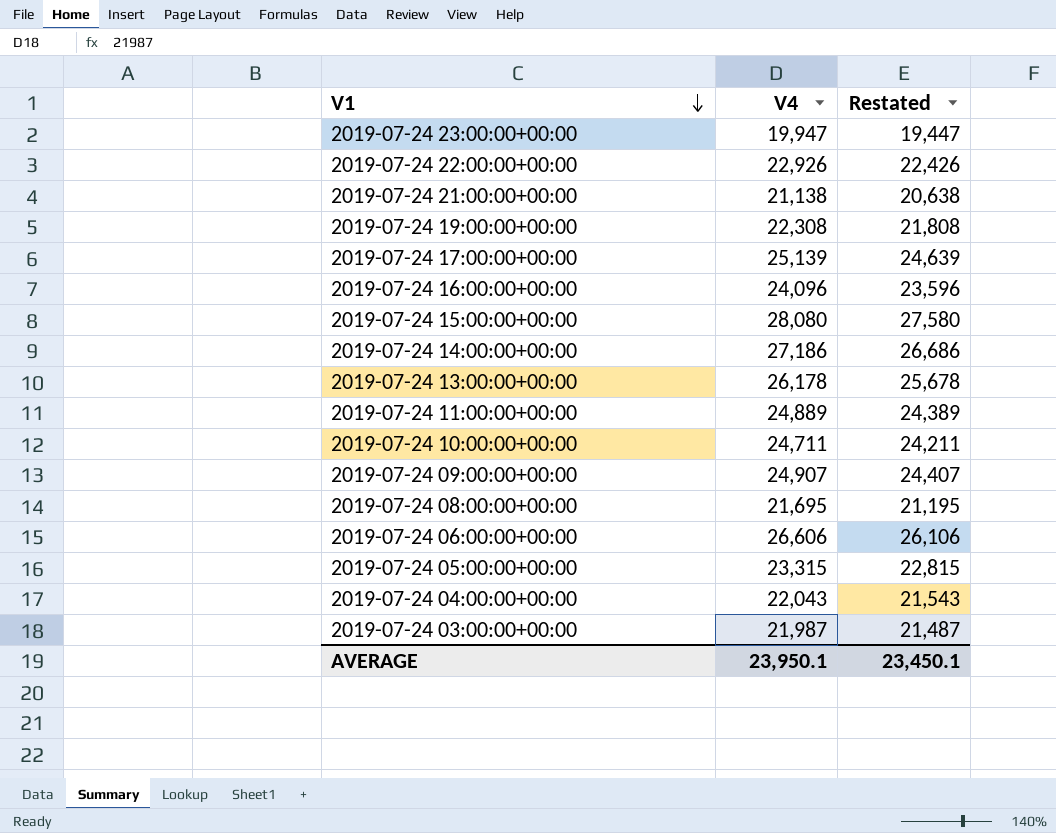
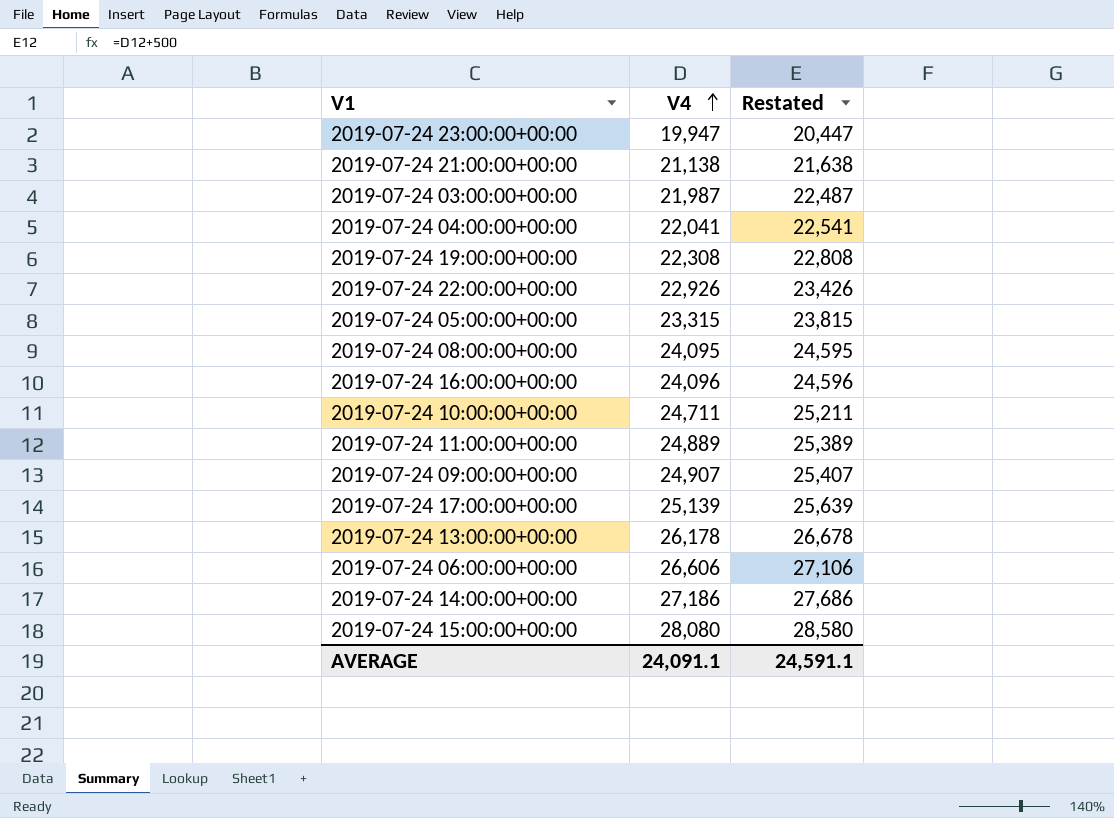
row order: V1 descending -> V4 ascending
column Restated | formula: [V4] - 500 -> [V4] + 500
2019-07-24 04:00:00+00:00 | V4: 22,043 -> 22,041
2019-07-24 08:00:00+00:00 | V4: 21,695 -> 24,095
AVERAGE | V4: 23,950.1 -> 24,091.1
AVERAGE | Restated: 23,450.1 -> 24,591.1

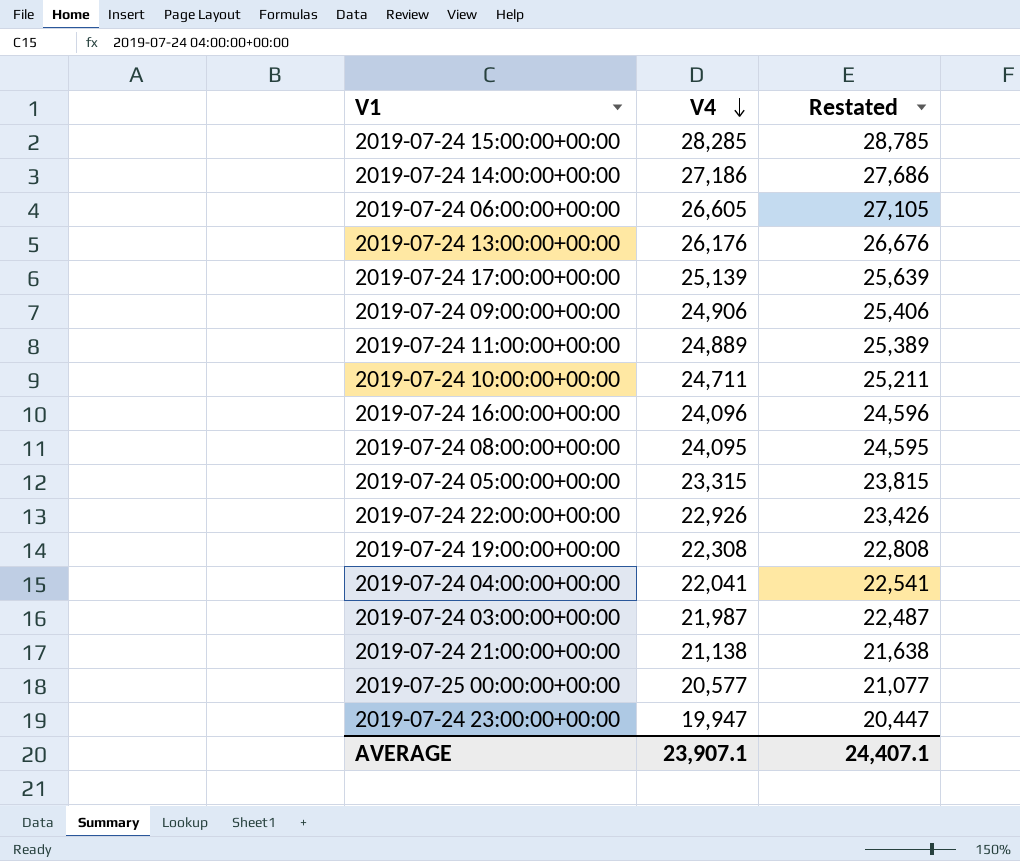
row order: V4 ascending -> V4 descending
2019-07-24 15:00:00+00:00 | V4: 28,080 -> 28,285
2019-07-24 15:00:00+00:00 | Restated: 28,580 -> 28,785
2019-07-24 06:00:00+00:00 | V4: 26,606 -> 26,605
2019-07-24 06:00:00+00:00 | Restated: 27,106 -> 27,105
2019-07-24 13:00:00+00:00 | V4: 26,178 -> 26,176
2019-07-24 13:00:00+00:00 | Restated: 26,678 -> 26,676
2019-07-24 09:00:00+00:00 | V4: 24,907 -> 24,906
2019-07-24 09:00:00+00:00 | Restated: 25,407 -> 25,406
row 2019-07-25 00:00:00+00:00: none -> 20,577 | 21,077
AVERAGE | V4: 24,091.1 -> 23,907.1
AVERAGE | Restated: 24,591.1 -> 24,407.1

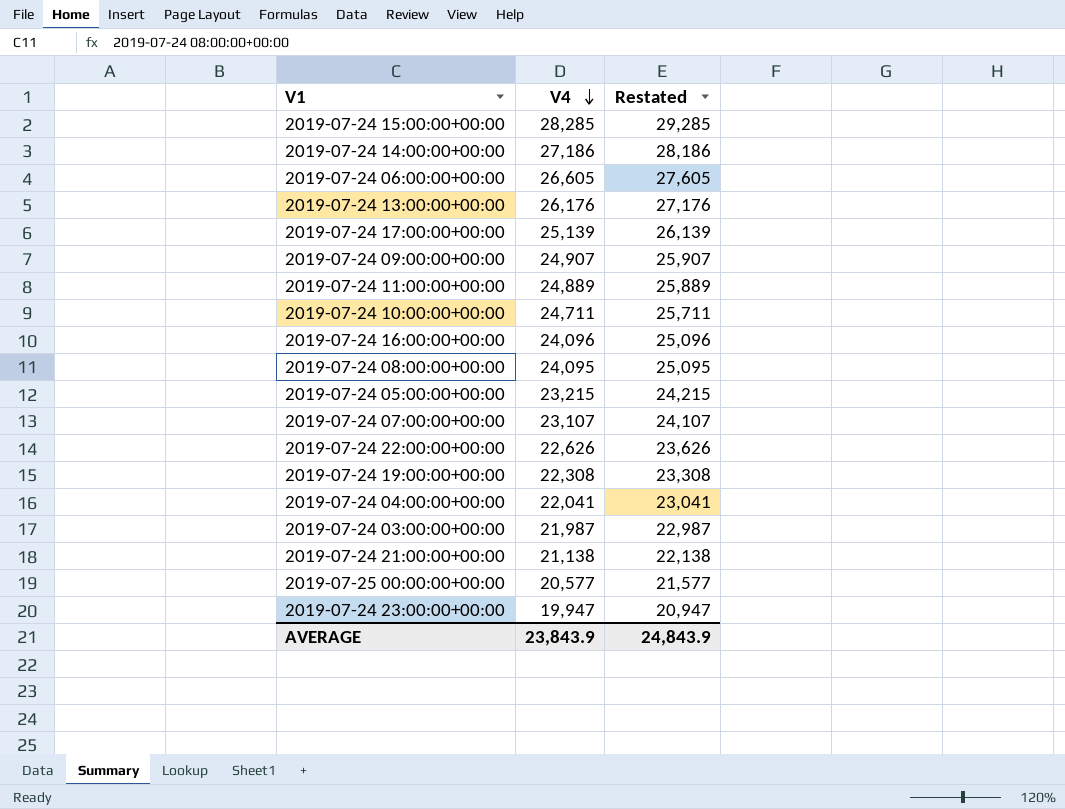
column Restated | formula: [V4] + 500 -> [V4] + 1000
2019-07-24 09:00:00+00:00 | V4: 24,906 -> 24,907
2019-07-24 05:00:00+00:00 | V4: 23,315 -> 23,215
row 2019-07-24 07:00:00+00:00: none -> 23,107 | 24,107
2019-07-24 22:00:00+00:00 | V4: 22,926 -> 22,626
AVERAGE | V4: 23,907.1 -> 23,843.9
AVERAGE | Restated: 24,407.1 -> 24,843.9

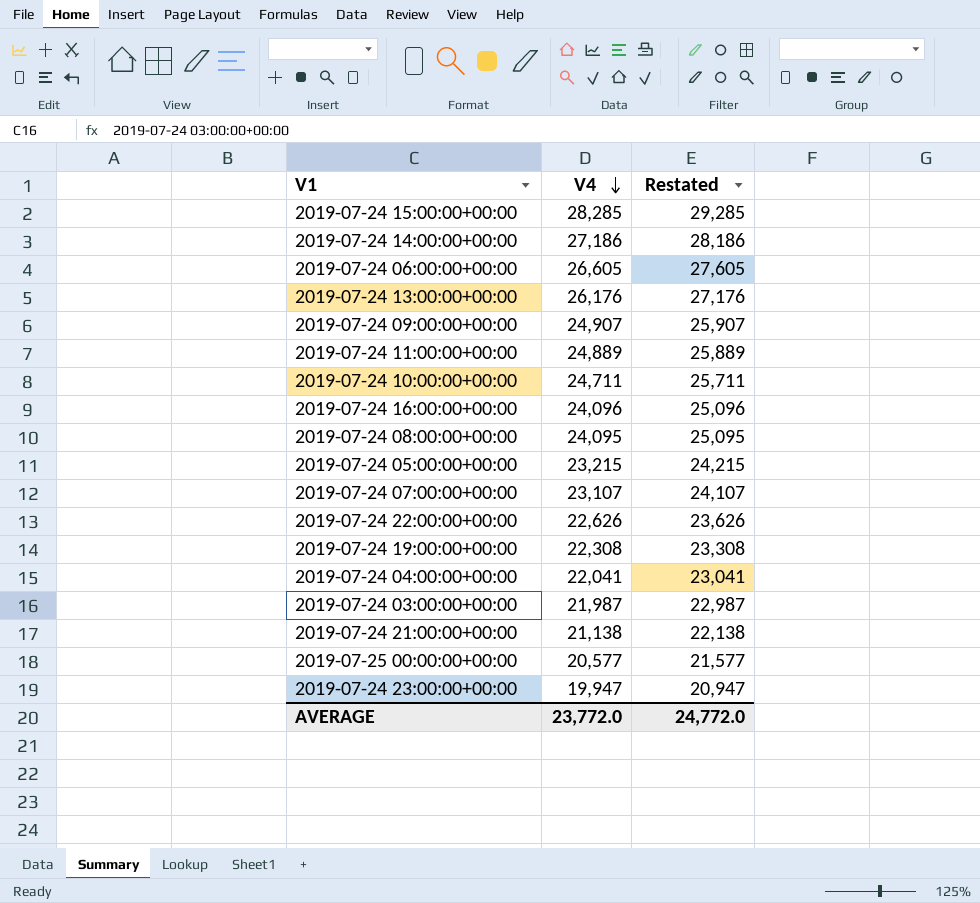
row 2019-07-24 17:00:00+00:00: 25,139 | 26,139 -> none
AVERAGE | V4: 23,843.9 -> 23,772.0
AVERAGE | Restated: 24,843.9 -> 24,772.0

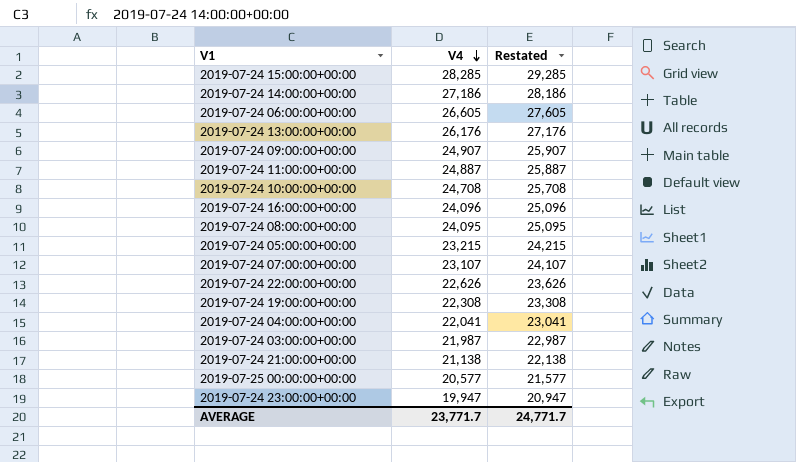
2019-07-24 11:00:00+00:00 | V4: 24,889 -> 24,887
2019-07-24 11:00:00+00:00 | Restated: 25,889 -> 25,887
2019-07-24 10:00:00+00:00 | V4: 24,711 -> 24,708
2019-07-24 10:00:00+00:00 | Restated: 25,711 -> 25,708
AVERAGE | V4: 23,772.0 -> 23,771.7
AVERAGE | Restated: 24,772.0 -> 24,771.7

